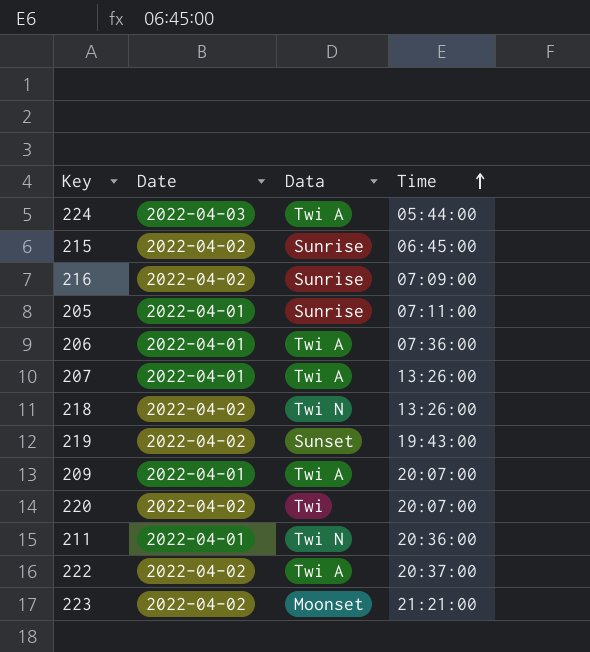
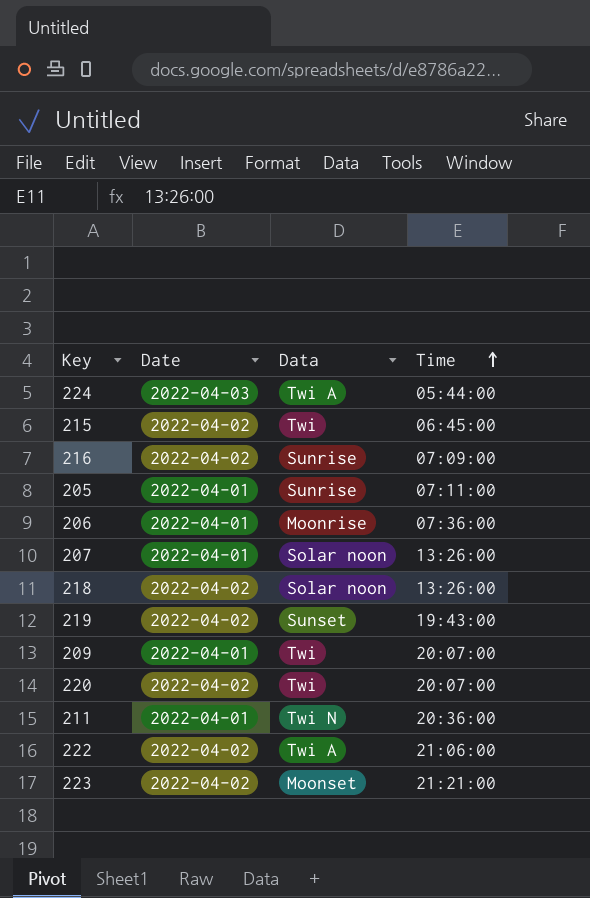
215 | Data: Sunrise -> Twi
206 | Data: Twi A -> Moonrise
207 | Data: Twi A -> Solar noon
218 | Data: Twi N -> Solar noon
209 | Data: Twi A -> Twi
222 | Time: 20:37:00 -> 21:06:00

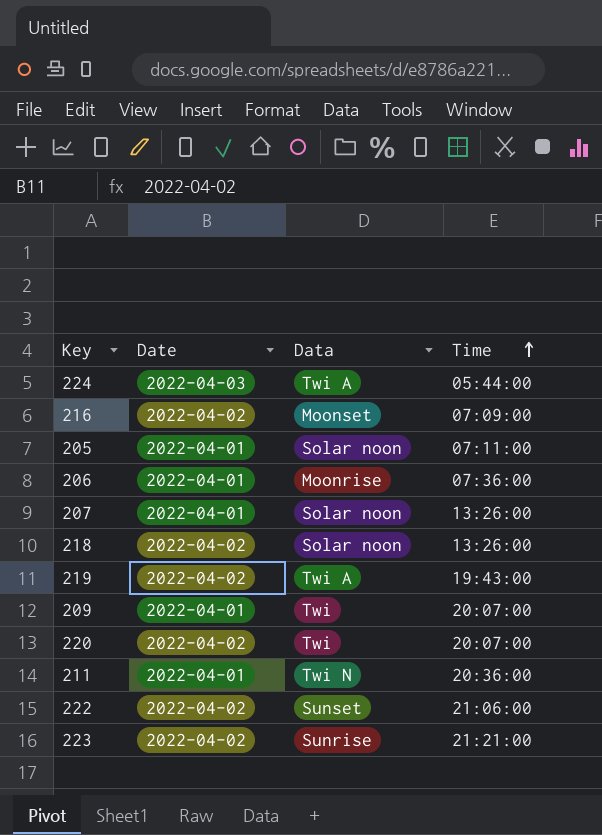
row 215: 2022-04-02 | Twi | 06:45:00 -> none
216 | Data: Sunrise -> Moonset
205 | Data: Sunrise -> Solar noon
219 | Data: Sunset -> Twi A
222 | Data: Twi A -> Sunset
223 | Data: Moonset -> Sunrise

